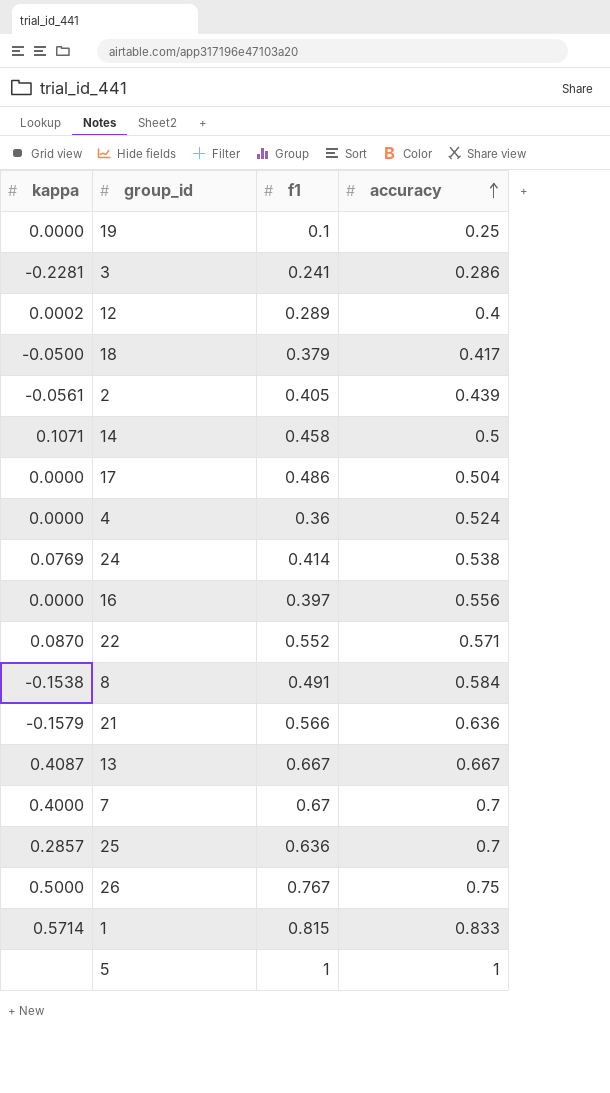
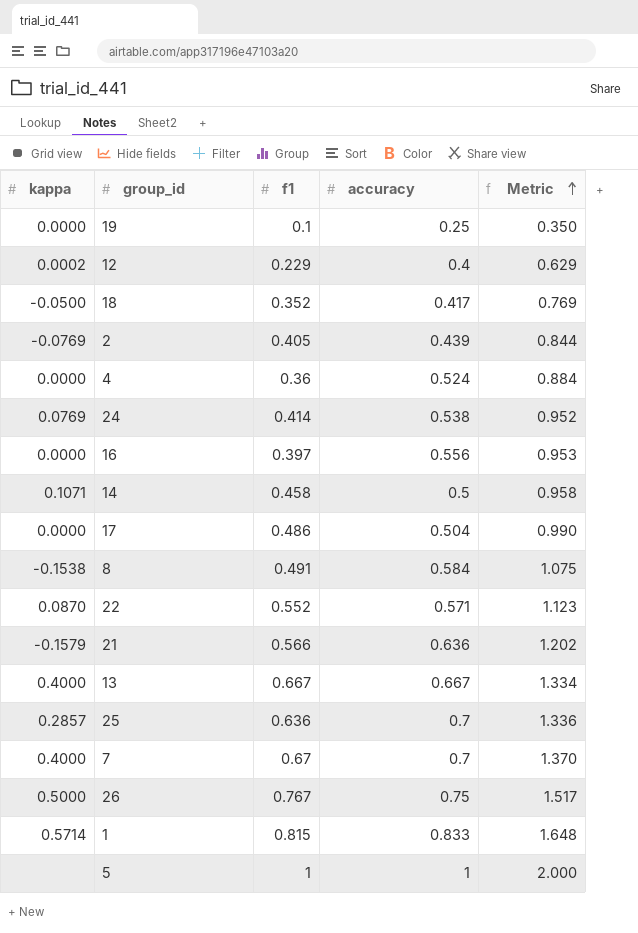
row order: accuracy ascending -> Metric ascending
column Metric | formula: none -> [f1] + [accuracy]
row 3: -0.2281 | 0.241 | 0.286 -> none
12 | f1: 0.289 -> 0.229
18 | f1: 0.379 -> 0.352
2 | kappa: -0.0561 -> -0.0769
13 | kappa: 0.4087 -> 0.4000

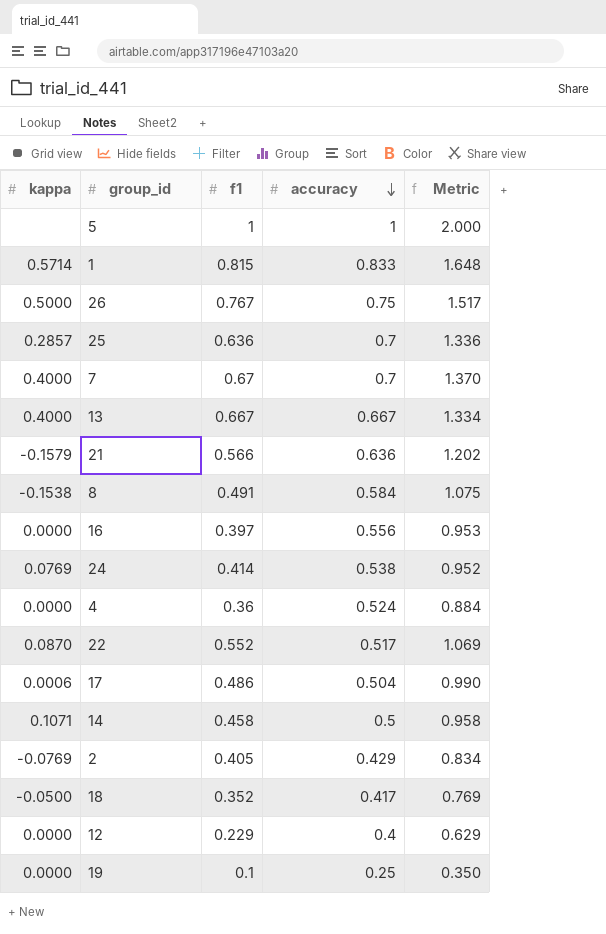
row order: Metric ascending -> accuracy descending
22 | accuracy: 0.571 -> 0.517
22 | Metric: 1.123 -> 1.069
17 | kappa: 0.0000 -> 0.0006
2 | accuracy: 0.439 -> 0.429
2 | Metric: 0.844 -> 0.834
12 | kappa: 0.0002 -> 0.0000

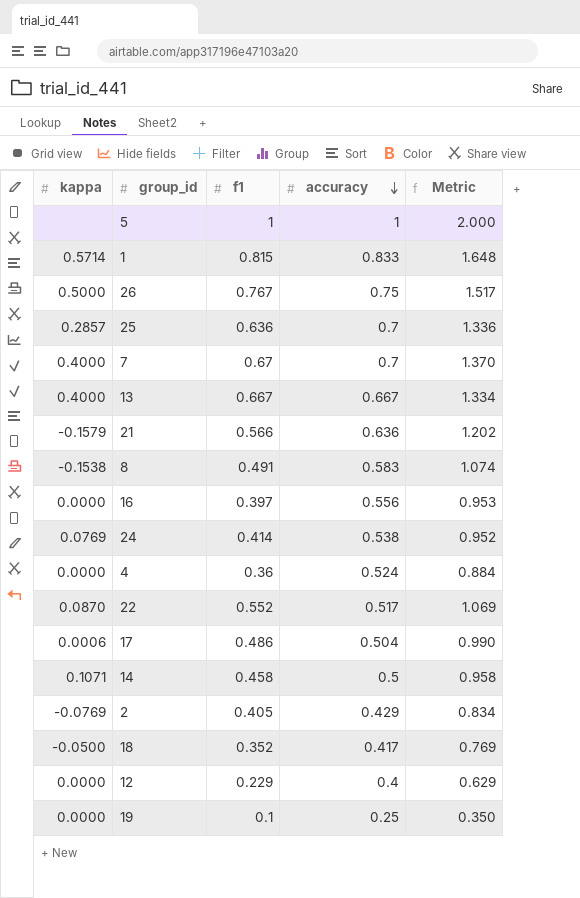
8 | accuracy: 0.584 -> 0.583
8 | Metric: 1.075 -> 1.074

